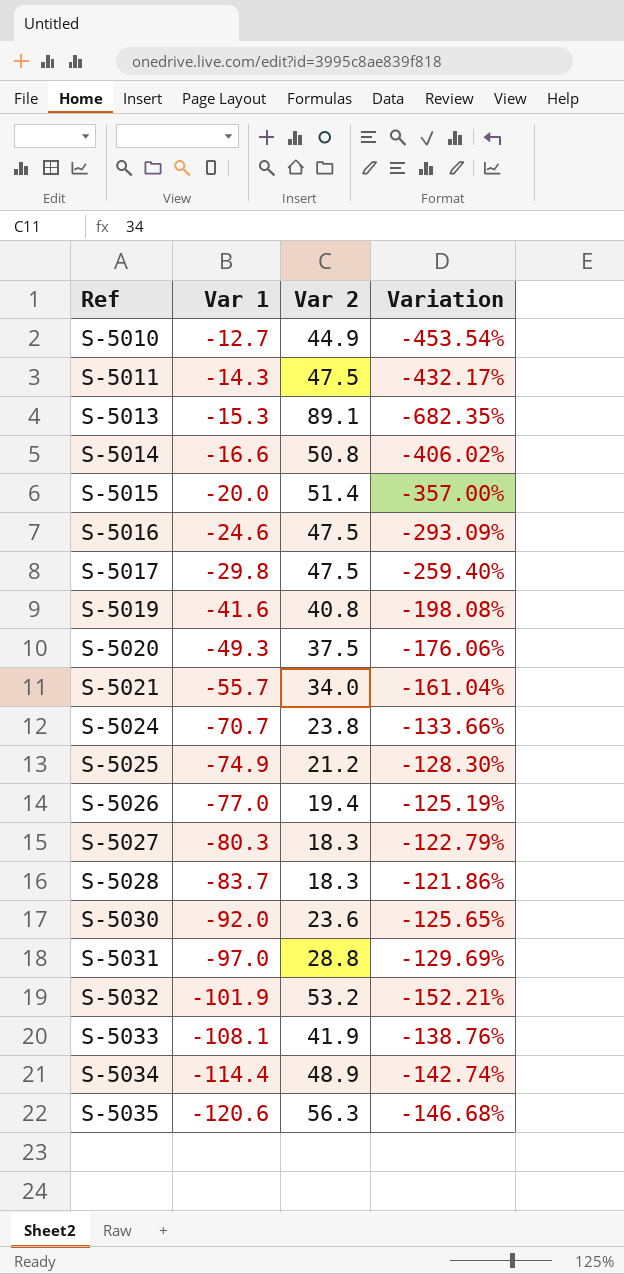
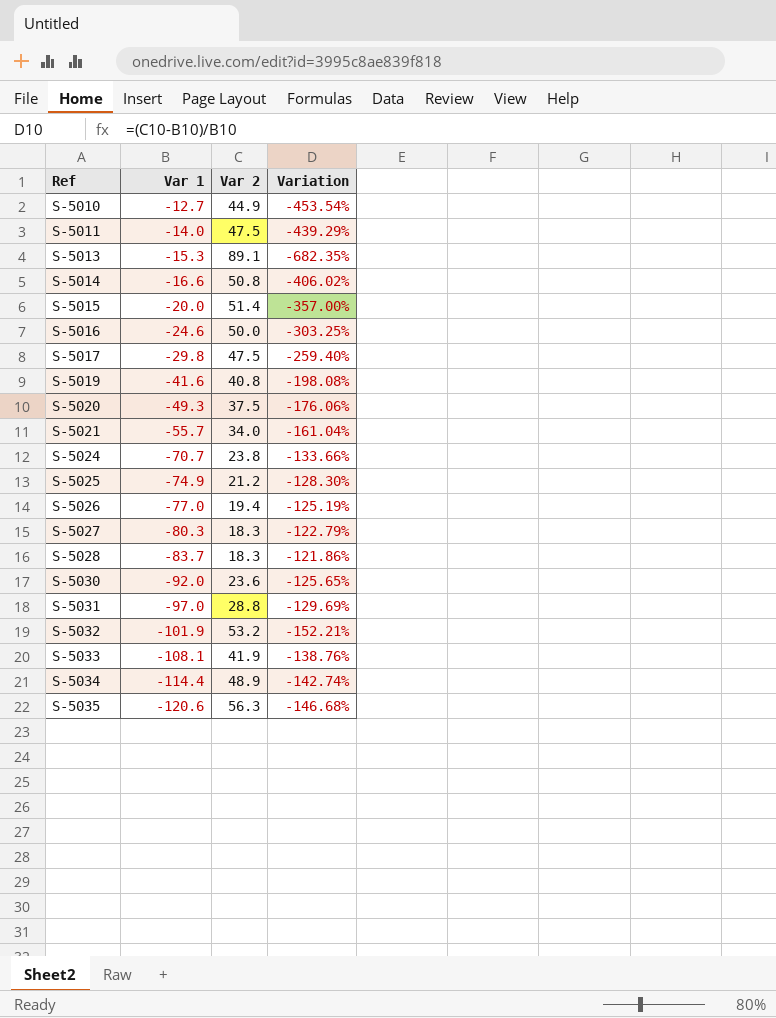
S-5011 | Var 1: -14.3 -> -14.0
S-5011 | Variation: -432.17% -> -439.29%
S-5016 | Var 2: 47.5 -> 50.0
S-5016 | Variation: -293.09% -> -303.25%

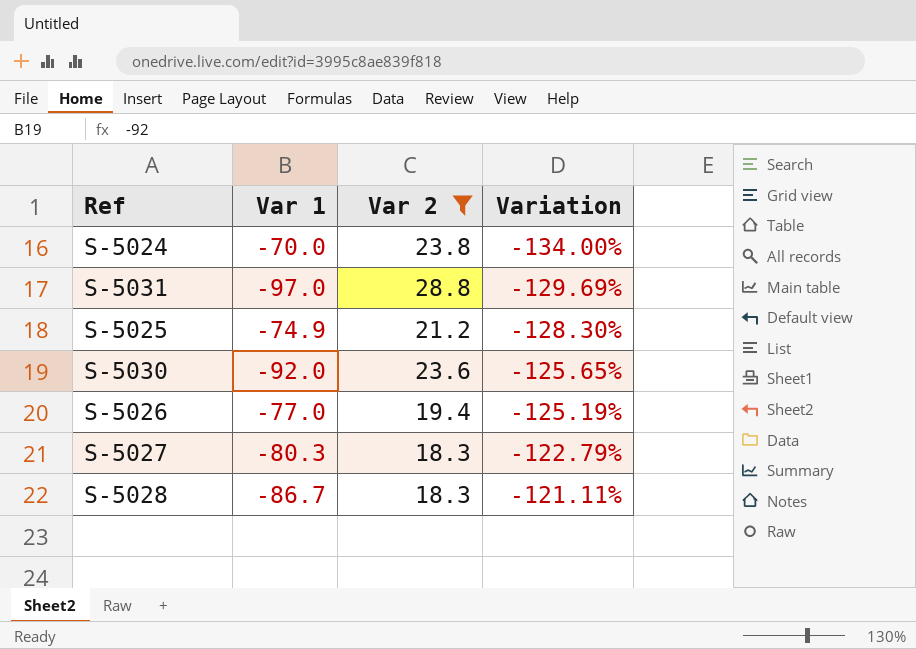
filter: none -> Var 2 <= 28.8
row order: Ref ascending -> Variation ascending
S-5024 | Var 1: -70.7 -> -70.0
S-5024 | Variation: -133.66% -> -134.00%
S-5028 | Var 1: -83.7 -> -86.7
S-5028 | Variation: -121.86% -> -121.11%

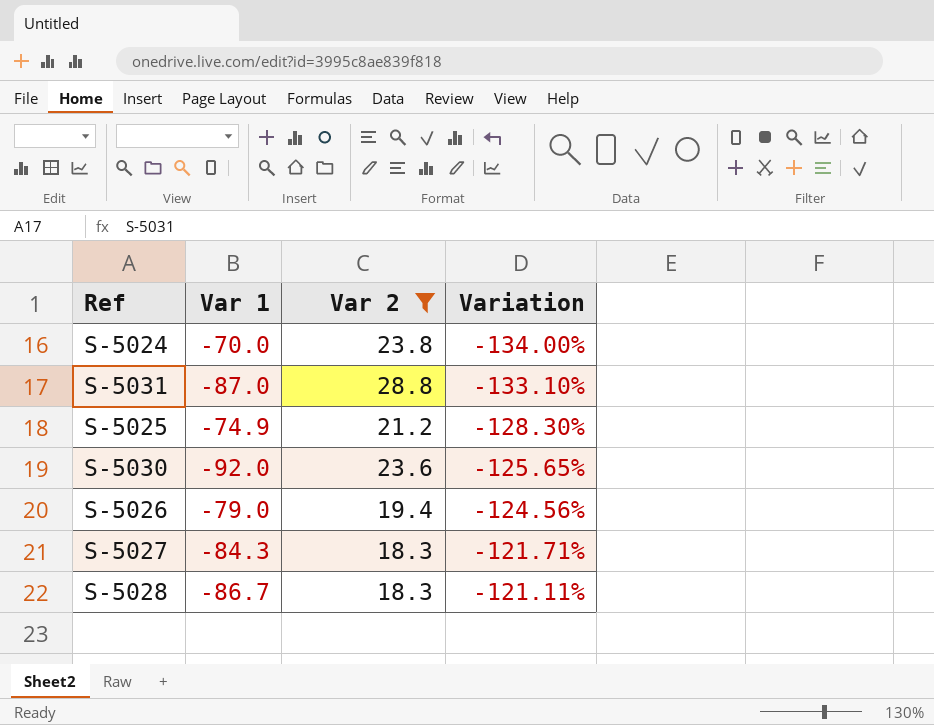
S-5031 | Var 1: -97.0 -> -87.0
S-5031 | Variation: -129.69% -> -133.10%
S-5026 | Var 1: -77.0 -> -79.0
S-5026 | Variation: -125.19% -> -124.56%
S-5027 | Var 1: -80.3 -> -84.3
S-5027 | Variation: -122.79% -> -121.71%

